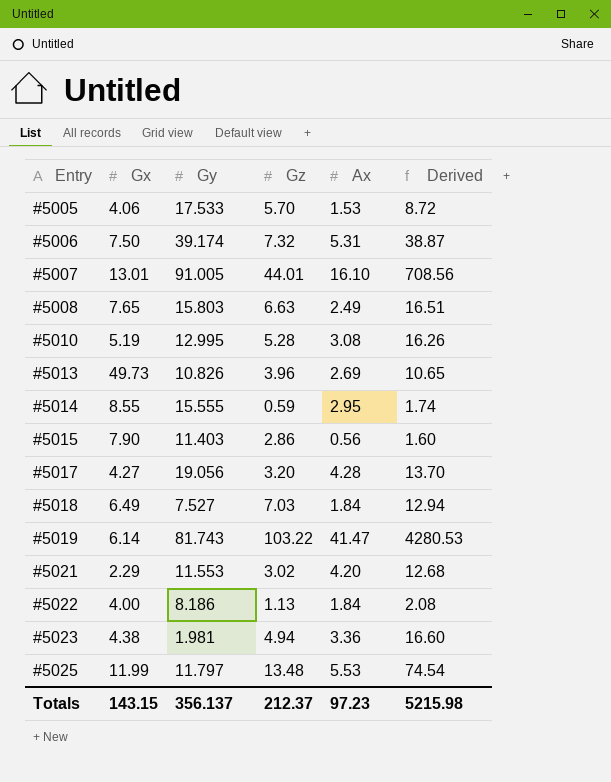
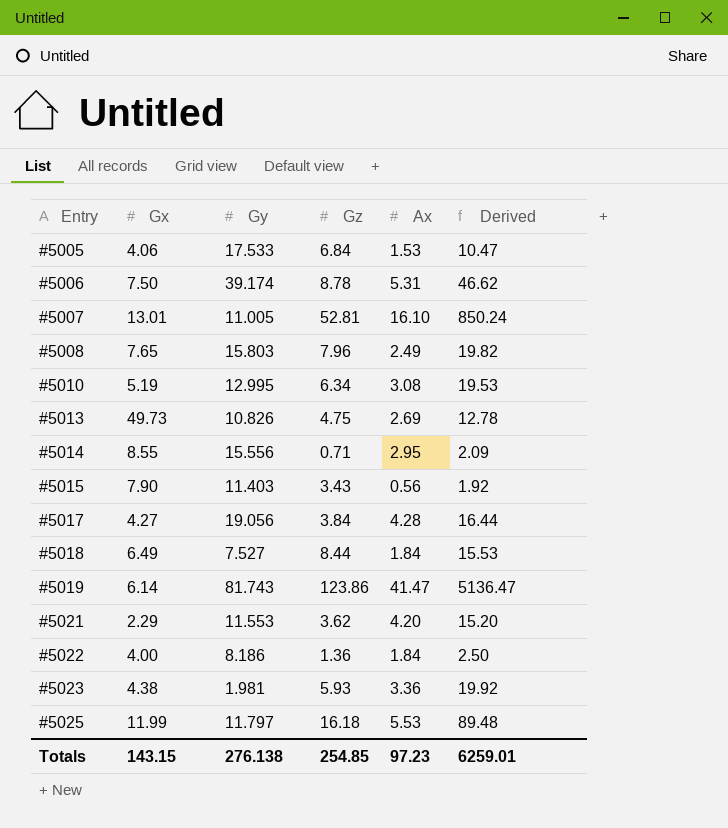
#5005 | Gz: 5.70 -> 6.84
#5005 | Derived: 8.72 -> 10.47
#5006 | Gz: 7.32 -> 8.78
#5006 | Derived: 38.87 -> 46.62
#5007 | Gy: 91.005 -> 11.005
#5007 | Gz: 44.01 -> 52.81
#5007 | Derived: 708.56 -> 850.24
#5008 | Gz: 6.63 -> 7.96
#5008 | Derived: 16.51 -> 19.82
#5010 | Gz: 5.28 -> 6.34
#5010 | Derived: 16.26 -> 19.53
#5013 | Gz: 3.96 -> 4.75
#5013 | Derived: 10.65 -> 12.78
#5014 | Gy: 15.555 -> 15.556
#5014 | Gz: 0.59 -> 0.71
#5014 | Derived: 1.74 -> 2.09
#5015 | Gz: 2.86 -> 3.43
#5015 | Derived: 1.60 -> 1.92
#5017 | Gz: 3.20 -> 3.84
#5017 | Derived: 13.70 -> 16.44
#5018 | Gz: 7.03 -> 8.44
#5018 | Derived: 12.94 -> 15.53
#5019 | Gz: 103.22 -> 123.86
#5019 | Derived: 4280.53 -> 5136.47
#5021 | Gz: 3.02 -> 3.62
#5021 | Derived: 12.68 -> 15.20
#5022 | Gz: 1.13 -> 1.36
#5022 | Derived: 2.08 -> 2.50
#5023 | Gz: 4.94 -> 5.93
#5023 | Derived: 16.60 -> 19.92
#5025 | Gz: 13.48 -> 16.18
#5025 | Derived: 74.54 -> 89.48
Totals | Gy: 356.137 -> 276.138
Totals | Gz: 212.37 -> 254.85
Totals | Derived: 5215.98 -> 6259.01

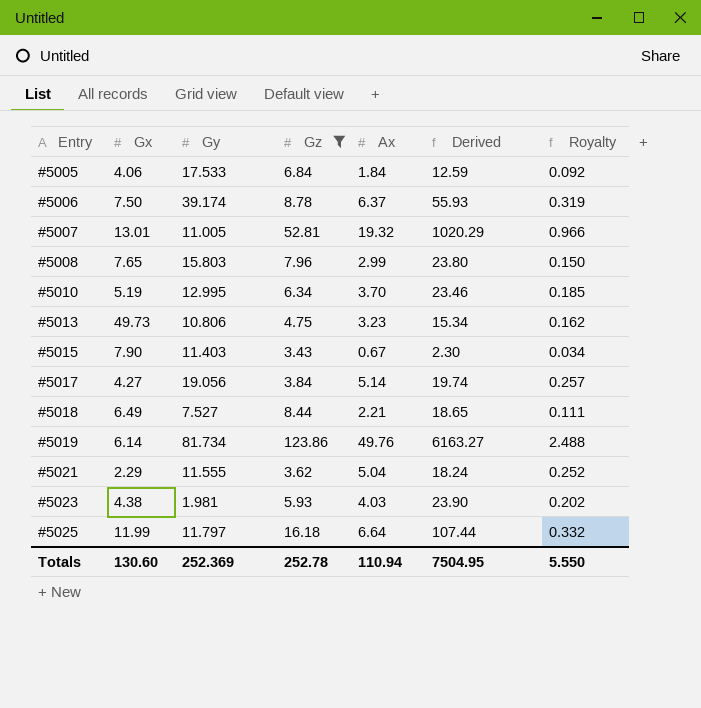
filter: none -> Gz >= 3.43
column Royalty | formula: none -> [Ax] * 0.05
#5005 | Ax: 1.53 -> 1.84
#5005 | Derived: 10.47 -> 12.59
#5006 | Ax: 5.31 -> 6.37
#5006 | Derived: 46.62 -> 55.93
#5007 | Ax: 16.10 -> 19.32
#5007 | Derived: 850.24 -> 1020.29
#5008 | Ax: 2.49 -> 2.99
#5008 | Derived: 19.82 -> 23.80
#5010 | Ax: 3.08 -> 3.70
#5010 | Derived: 19.53 -> 23.46
#5013 | Gy: 10.826 -> 10.806
#5013 | Ax: 2.69 -> 3.23
#5013 | Derived: 12.78 -> 15.34
#5015 | Ax: 0.56 -> 0.67
#5015 | Derived: 1.92 -> 2.30
#5017 | Ax: 4.28 -> 5.14
#5017 | Derived: 16.44 -> 19.74
#5018 | Ax: 1.84 -> 2.21
#5018 | Derived: 15.53 -> 18.65
#5019 | Gy: 81.743 -> 81.734
#5019 | Ax: 41.47 -> 49.76
#5019 | Derived: 5136.47 -> 6163.27
#5021 | Gy: 11.553 -> 11.555
#5021 | Ax: 4.20 -> 5.04
#5021 | Derived: 15.20 -> 18.24
#5023 | Ax: 3.36 -> 4.03
#5023 | Derived: 19.92 -> 23.90
#5025 | Ax: 5.53 -> 6.64
#5025 | Derived: 89.48 -> 107.44
Totals | Gx: 143.15 -> 130.60
Totals | Gy: 276.138 -> 252.369
Totals | Gz: 254.85 -> 252.78
Totals | Ax: 97.23 -> 110.94
Totals | Derived: 6259.01 -> 7504.95

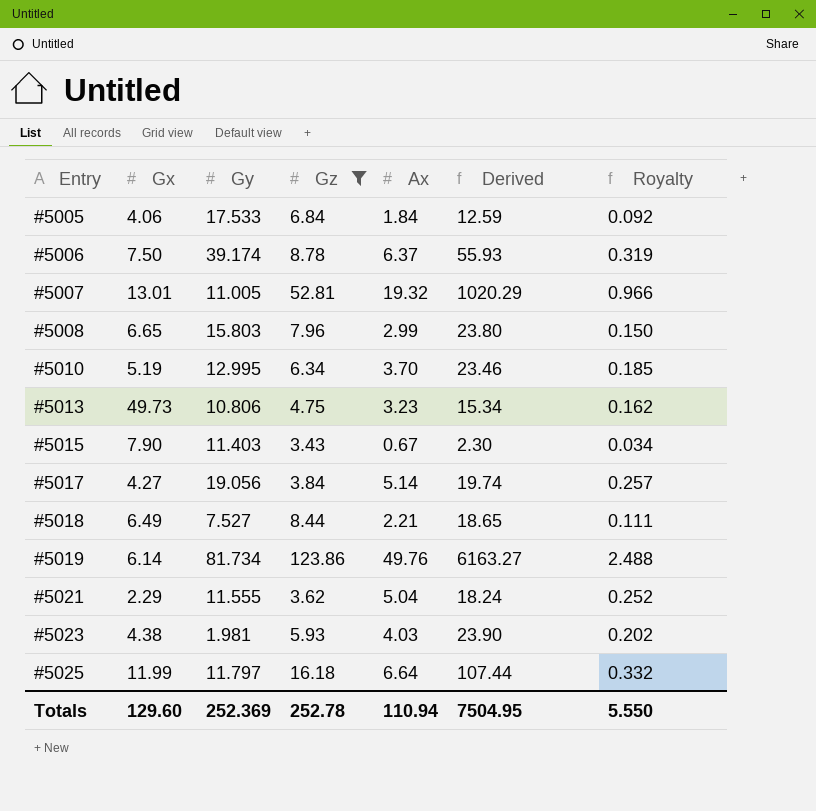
#5008 | Gx: 7.65 -> 6.65
Totals | Gx: 130.60 -> 129.60

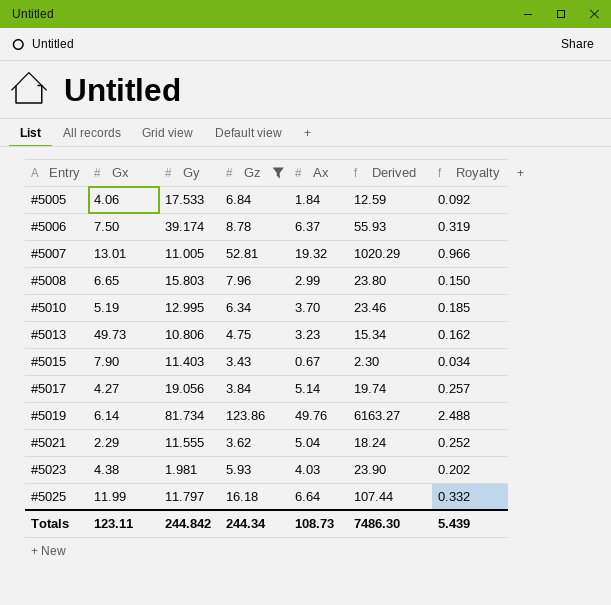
row #5018: 6.49 | 7.527 | 8.44 | 2.21 | 18.65 | 0.111 -> none
Totals | Gx: 129.60 -> 123.11
Totals | Gy: 252.369 -> 244.842
Totals | Gz: 252.78 -> 244.34
Totals | Ax: 110.94 -> 108.73
Totals | Derived: 7504.95 -> 7486.30
Totals | Royalty: 5.550 -> 5.439

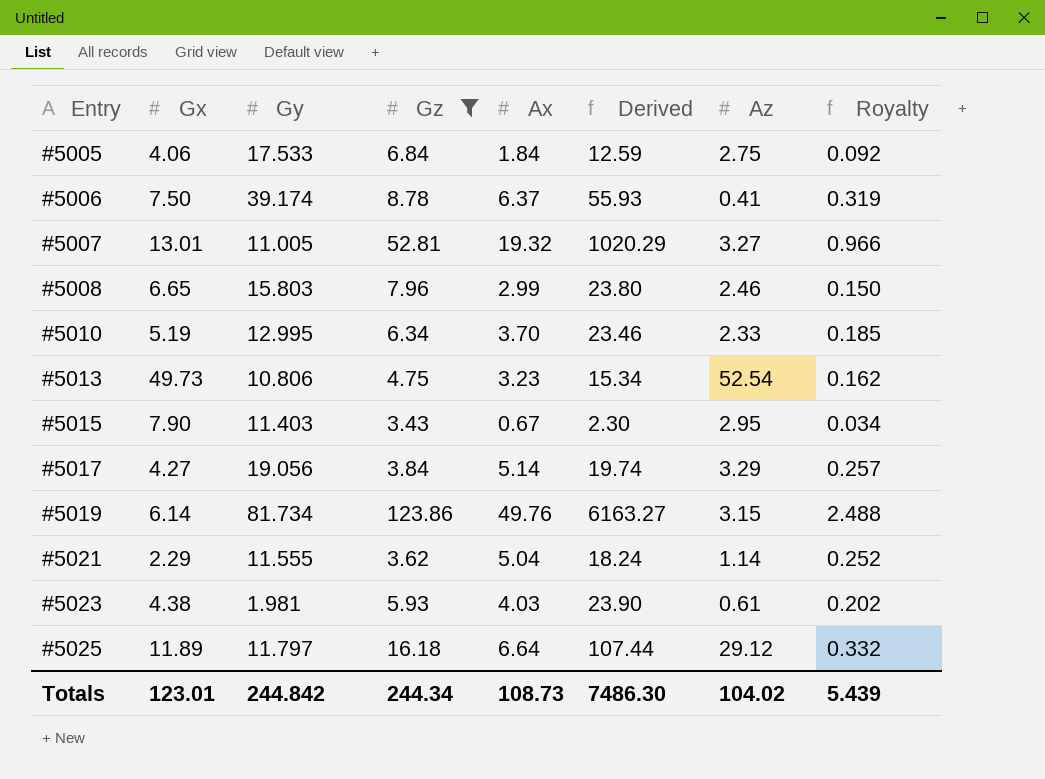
column Az | position: none -> 7
#5025 | Gx: 11.99 -> 11.89
Totals | Gx: 123.11 -> 123.01

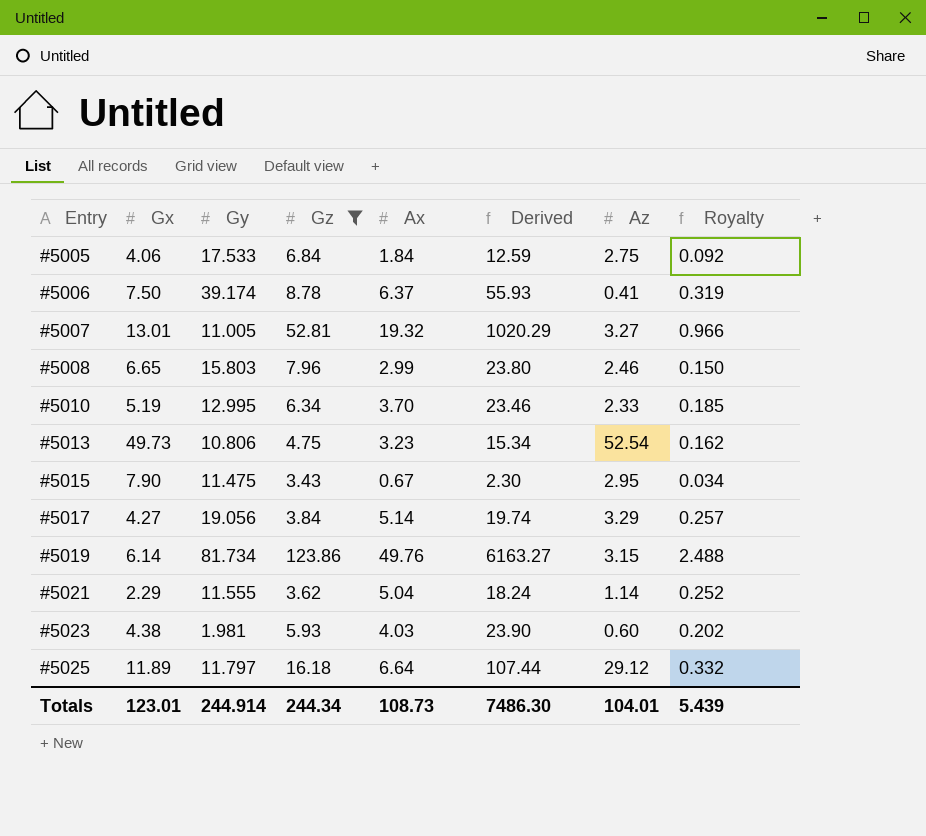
#5015 | Gy: 11.403 -> 11.475
#5023 | Az: 0.61 -> 0.60
Totals | Gy: 244.842 -> 244.914
Totals | Az: 104.02 -> 104.01

